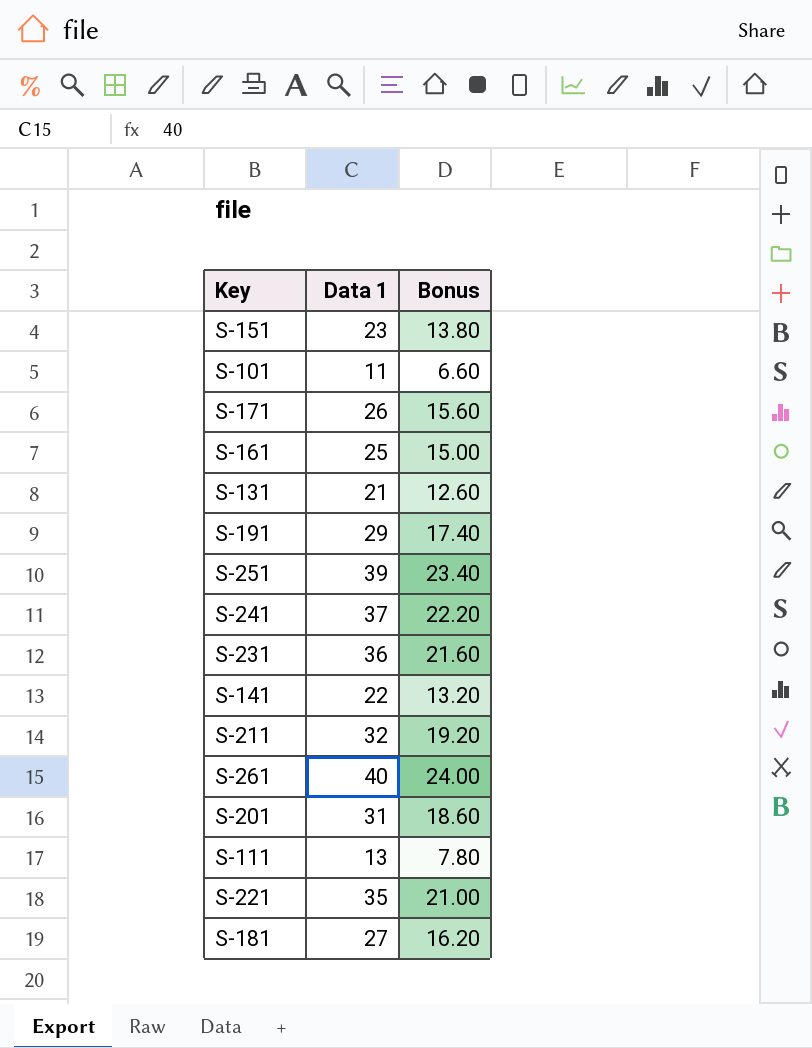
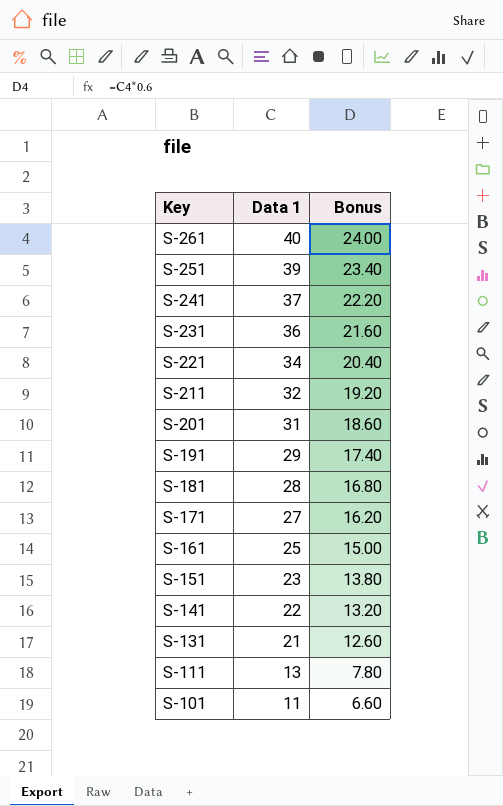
row order: none -> Key descending
S-221 | Data 1: 35 -> 34
S-221 | Bonus: 21.00 -> 20.40
S-181 | Data 1: 27 -> 28
S-181 | Bonus: 16.20 -> 16.80
S-171 | Data 1: 26 -> 27
S-171 | Bonus: 15.60 -> 16.20

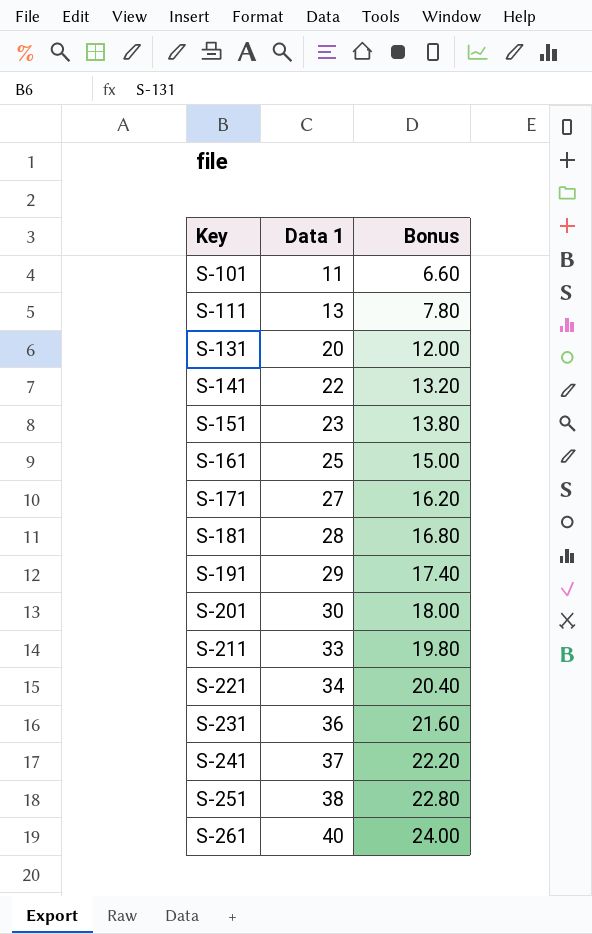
row order: Key descending -> Key ascending
S-131 | Data 1: 21 -> 20
S-131 | Bonus: 12.60 -> 12.00
S-201 | Data 1: 31 -> 30
S-201 | Bonus: 18.60 -> 18.00
S-211 | Data 1: 32 -> 33
S-211 | Bonus: 19.20 -> 19.80
S-251 | Data 1: 39 -> 38
S-251 | Bonus: 23.40 -> 22.80

